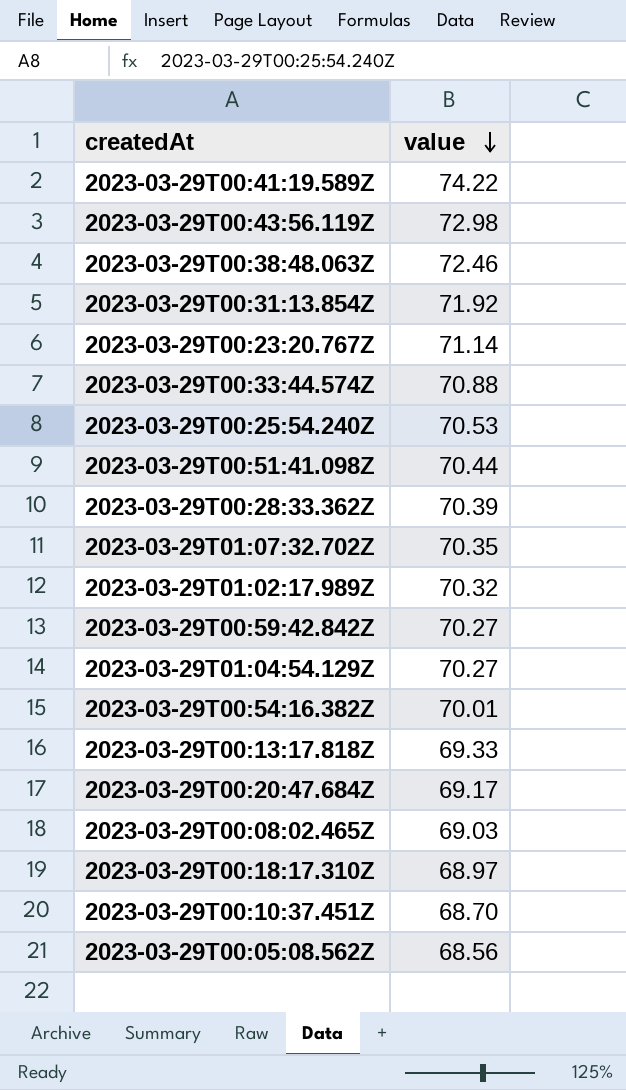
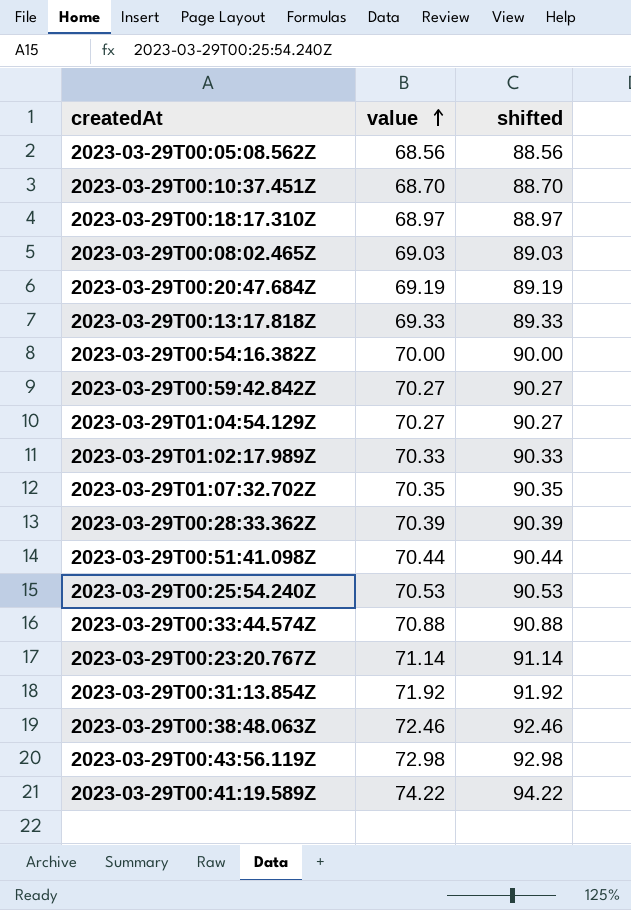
row order: value descending -> value ascending
column shifted | formula: none -> [value] + 20
2023-03-29T00:20:47.684Z | value: 69.17 -> 69.19
2023-03-29T00:54:16.382Z | value: 70.01 -> 70.00
2023-03-29T01:02:17.989Z | value: 70.32 -> 70.33

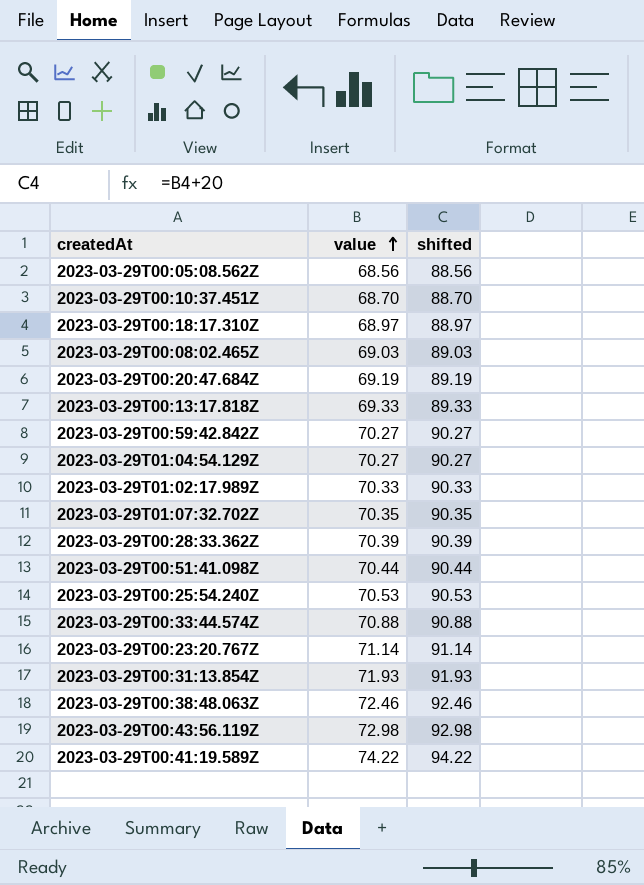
row 2023-03-29T00:54:16.382Z: 70.00 | 90.00 -> none
2023-03-29T00:31:13.854Z | value: 71.92 -> 71.93
2023-03-29T00:31:13.854Z | shifted: 91.92 -> 91.93

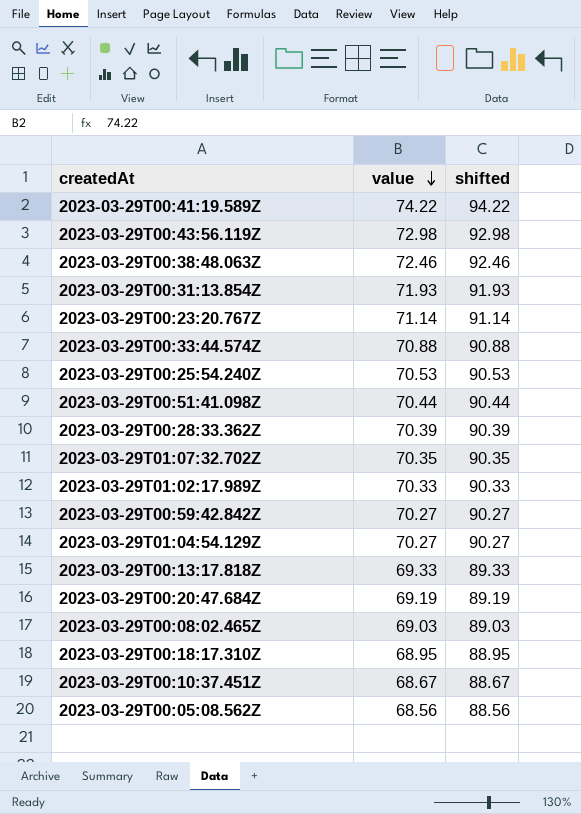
row order: value ascending -> value descending
2023-03-29T00:18:17.310Z | value: 68.97 -> 68.95
2023-03-29T00:18:17.310Z | shifted: 88.97 -> 88.95
2023-03-29T00:10:37.451Z | value: 68.70 -> 68.67
2023-03-29T00:10:37.451Z | shifted: 88.70 -> 88.67

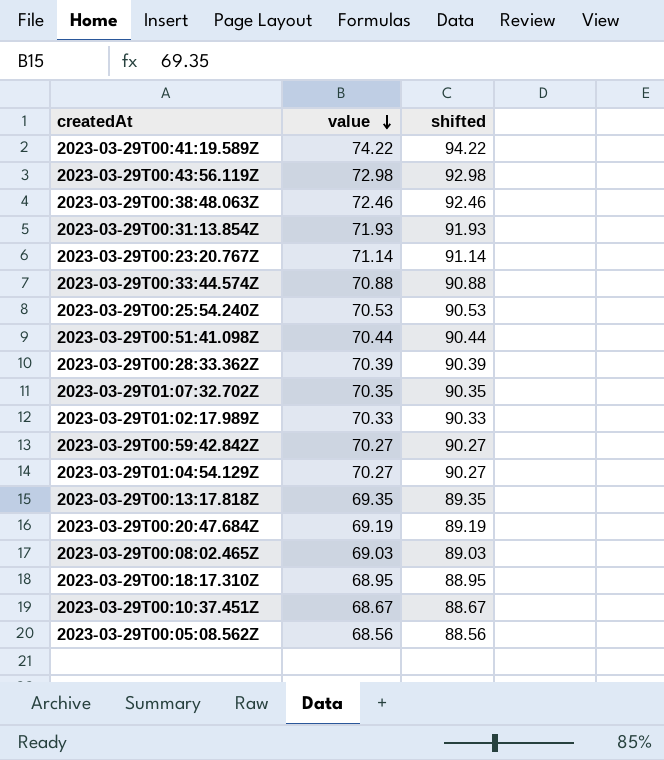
2023-03-29T00:13:17.818Z | value: 69.33 -> 69.35
2023-03-29T00:13:17.818Z | shifted: 89.33 -> 89.35

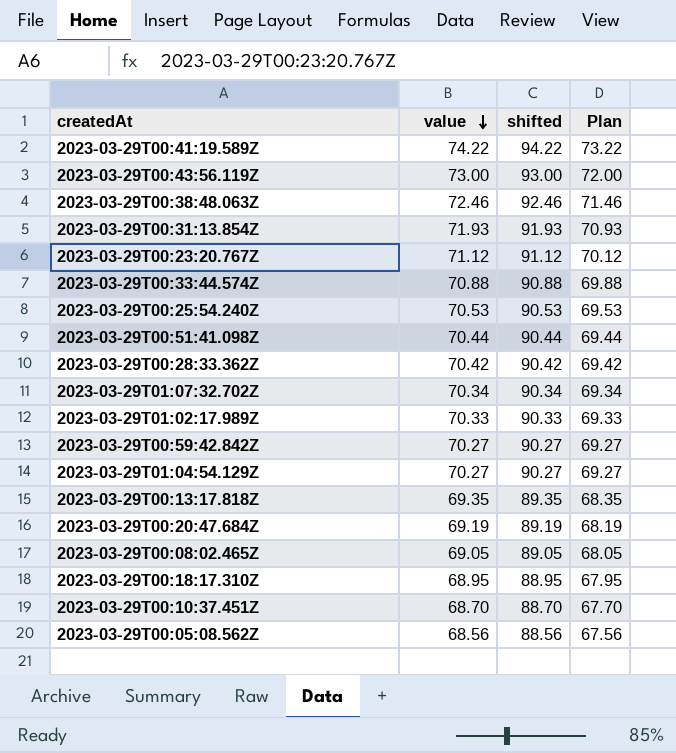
column Plan | formula: none -> [value] - 1
2023-03-29T00:43:56.119Z | value: 72.98 -> 73.00
2023-03-29T00:43:56.119Z | shifted: 92.98 -> 93.00
2023-03-29T00:23:20.767Z | value: 71.14 -> 71.12
2023-03-29T00:23:20.767Z | shifted: 91.14 -> 91.12
2023-03-29T00:28:33.362Z | value: 70.39 -> 70.42
2023-03-29T00:28:33.362Z | shifted: 90.39 -> 90.42
2023-03-29T01:07:32.702Z | value: 70.35 -> 70.34
2023-03-29T01:07:32.702Z | shifted: 90.35 -> 90.34
2023-03-29T00:08:02.465Z | value: 69.03 -> 69.05
2023-03-29T00:08:02.465Z | shifted: 89.03 -> 89.05
2023-03-29T00:10:37.451Z | value: 68.67 -> 68.70
2023-03-29T00:10:37.451Z | shifted: 88.67 -> 88.70

